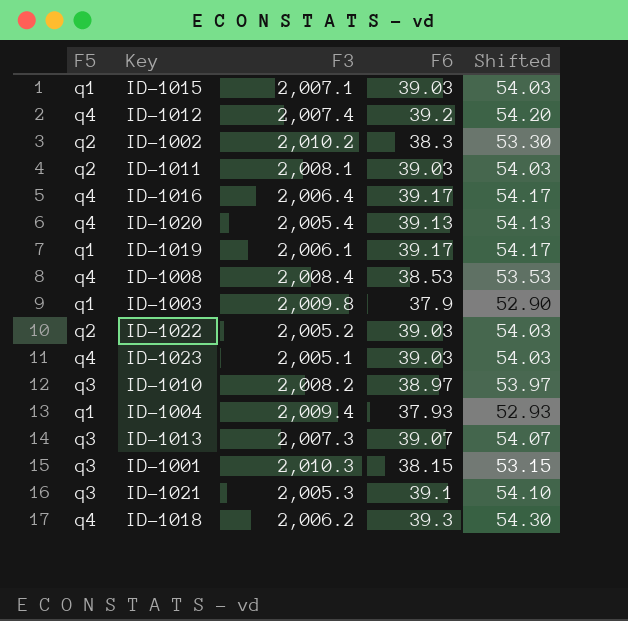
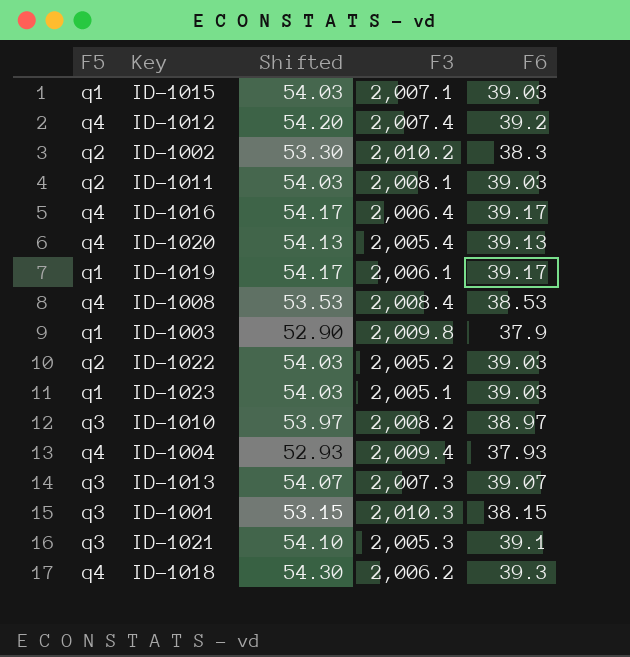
column Shifted | position: 5 -> 3
ID-1023 | F5: q4 -> q1
ID-1004 | F5: q1 -> q4

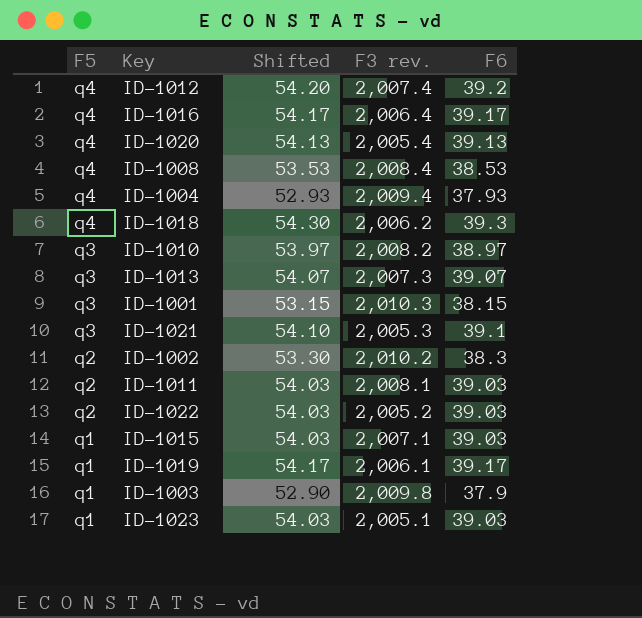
row order: none -> F5 descending
column name: F3 -> F3 rev.

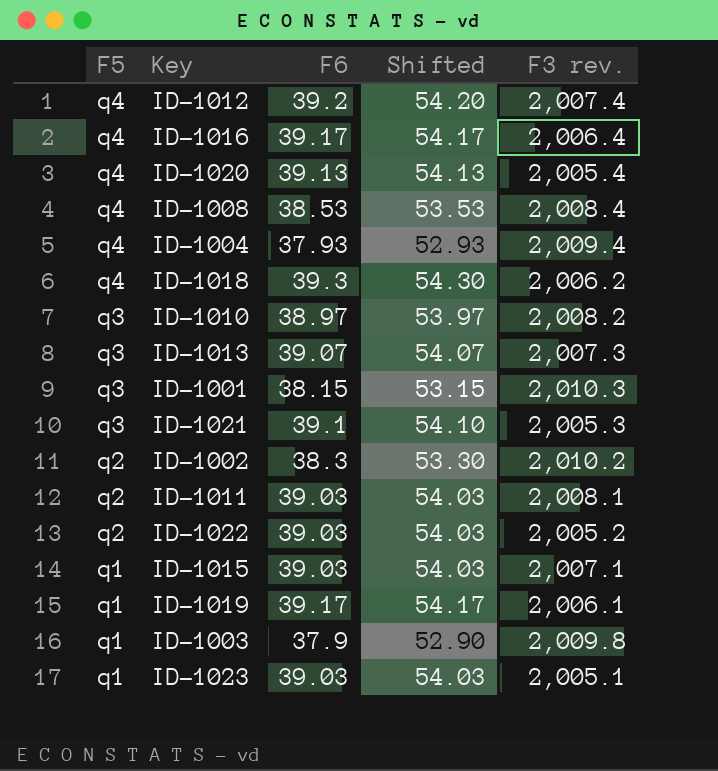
column F6 | position: 5 -> 3

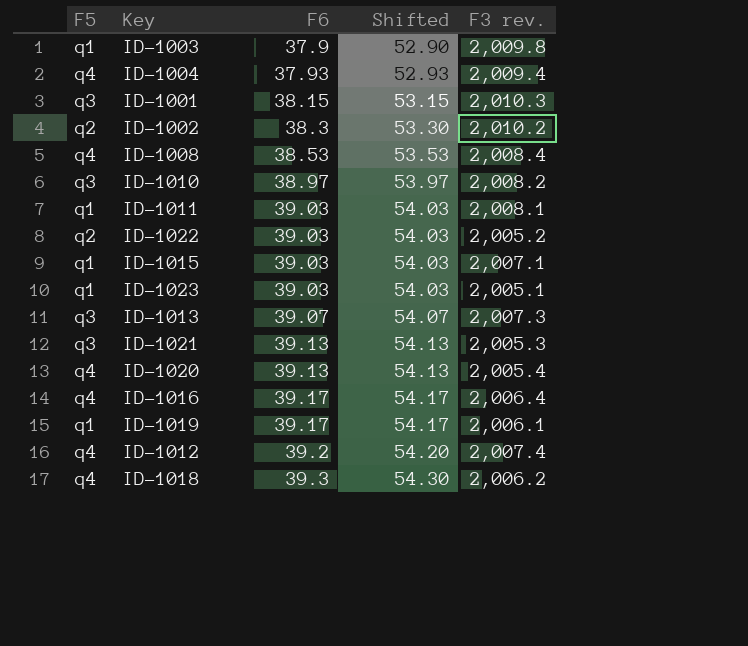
row order: F5 descending -> F6 ascending
ID-1011 | F5: q2 -> q1
ID-1021 | F6: 39.1 -> 39.13
ID-1021 | Shifted: 54.10 -> 54.13

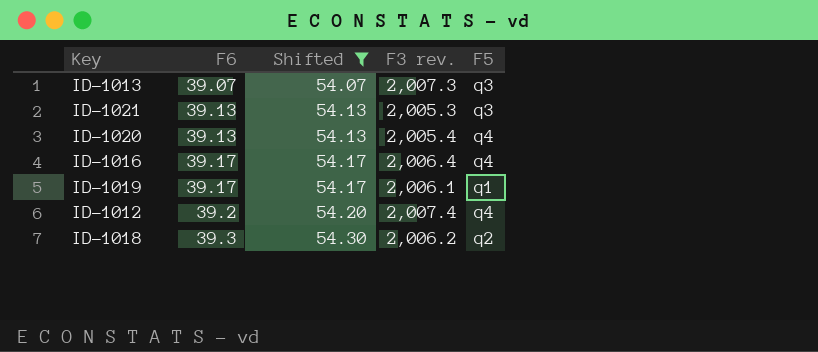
filter: none -> Shifted >= 54.07
column F5 | position: 1 -> 5
ID-1018 | F5: q4 -> q2

